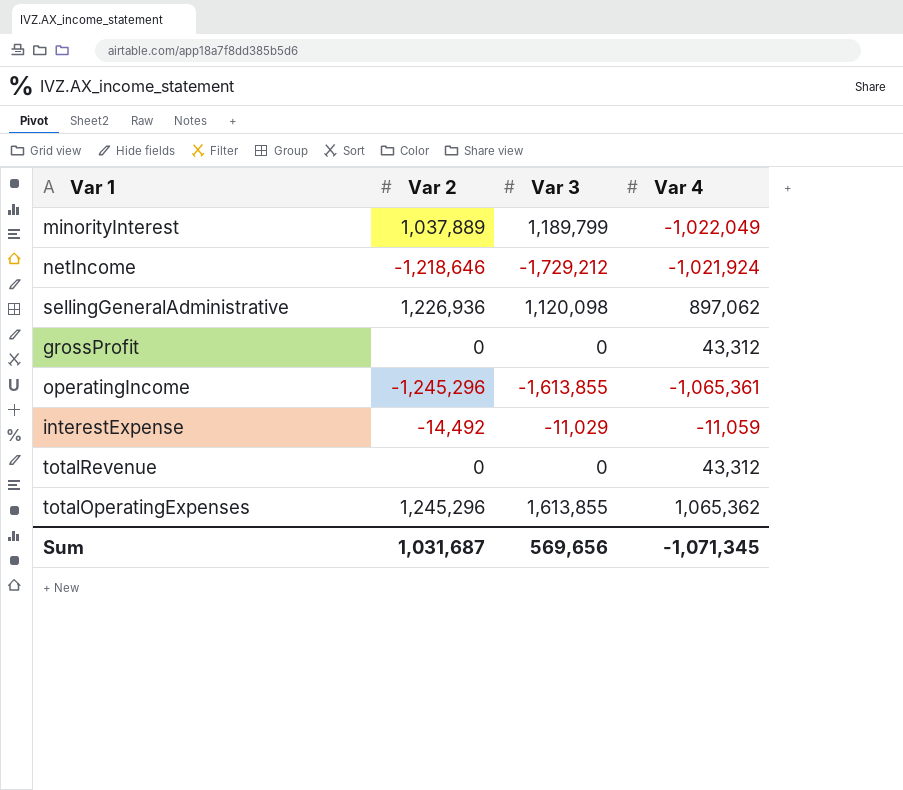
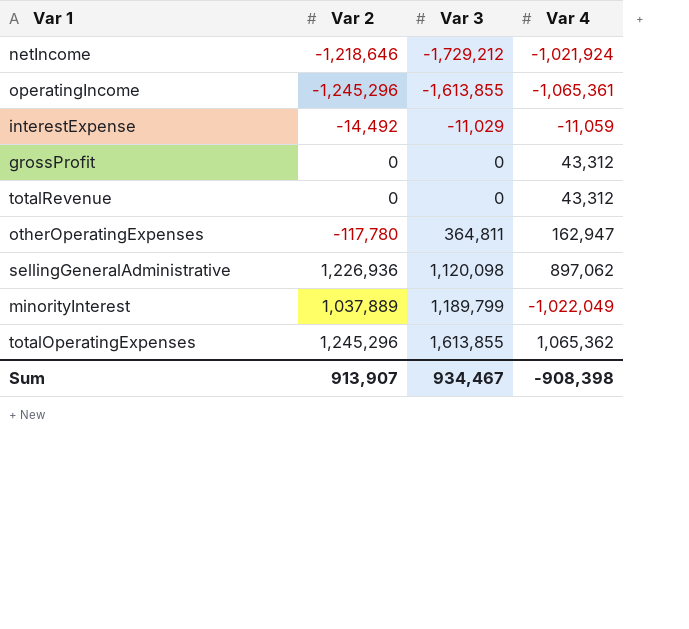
row order: none -> Var 3 ascending
row otherOperatingExpenses: none -> -117,780 | 364,811 | 162,947
Sum | Var 2: 1,031,687 -> 913,907
Sum | Var 3: 569,656 -> 934,467
Sum | Var 4: -1,071,345 -> -908,398

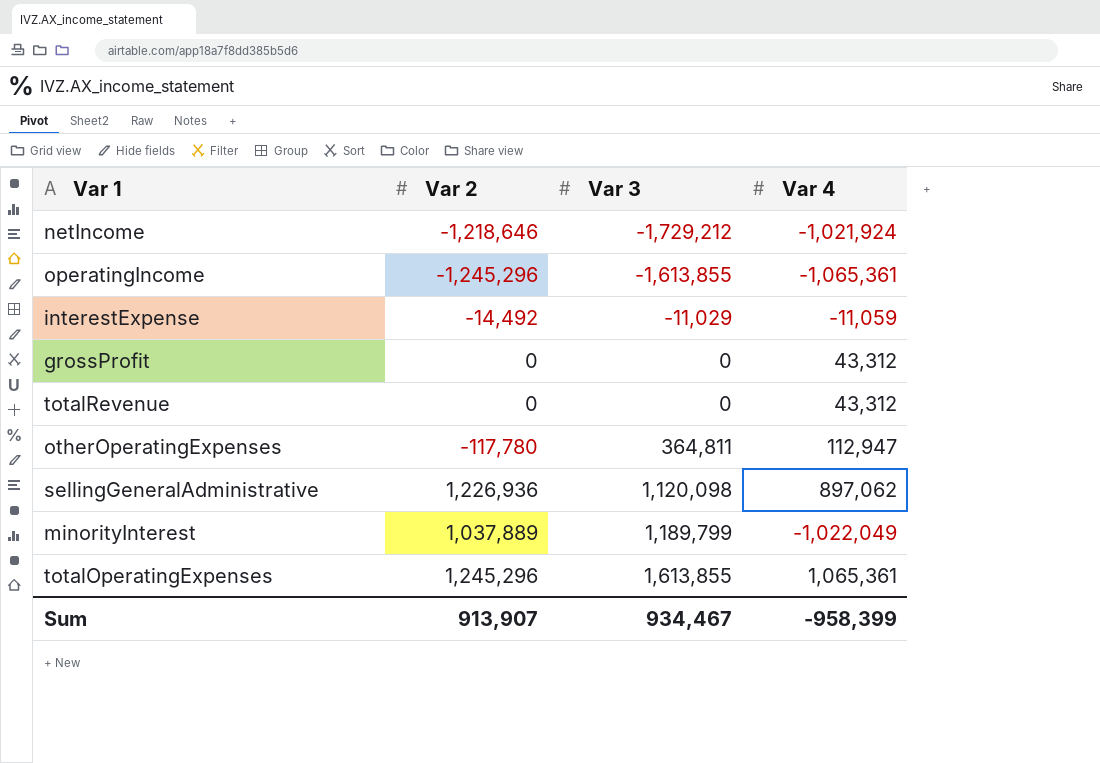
otherOperatingExpenses | Var 4: 162,947 -> 112,947
totalOperatingExpenses | Var 4: 1,065,362 -> 1,065,361
Sum | Var 4: -908,398 -> -958,399

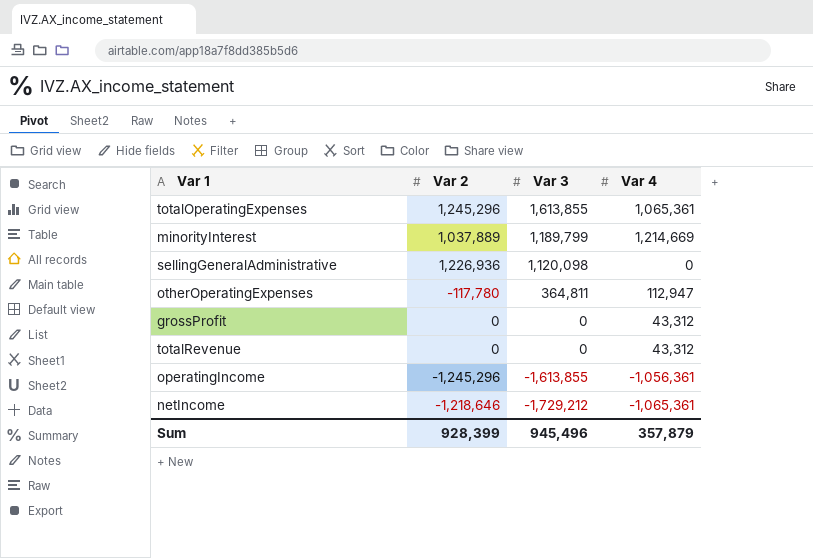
row order: Var 3 ascending -> Var 3 descending
row interestExpense: -14,492 | -11,029 | -11,059 -> none
minorityInterest | Var 4: -1,022,049 -> 1,214,669
sellingGeneralAdministrative | Var 4: 897,062 -> 0
operatingIncome | Var 4: -1,065,361 -> -1,056,361
netIncome | Var 4: -1,021,924 -> -1,065,361
Sum | Var 2: 913,907 -> 928,399
Sum | Var 3: 934,467 -> 945,496
Sum | Var 4: -958,399 -> 357,879

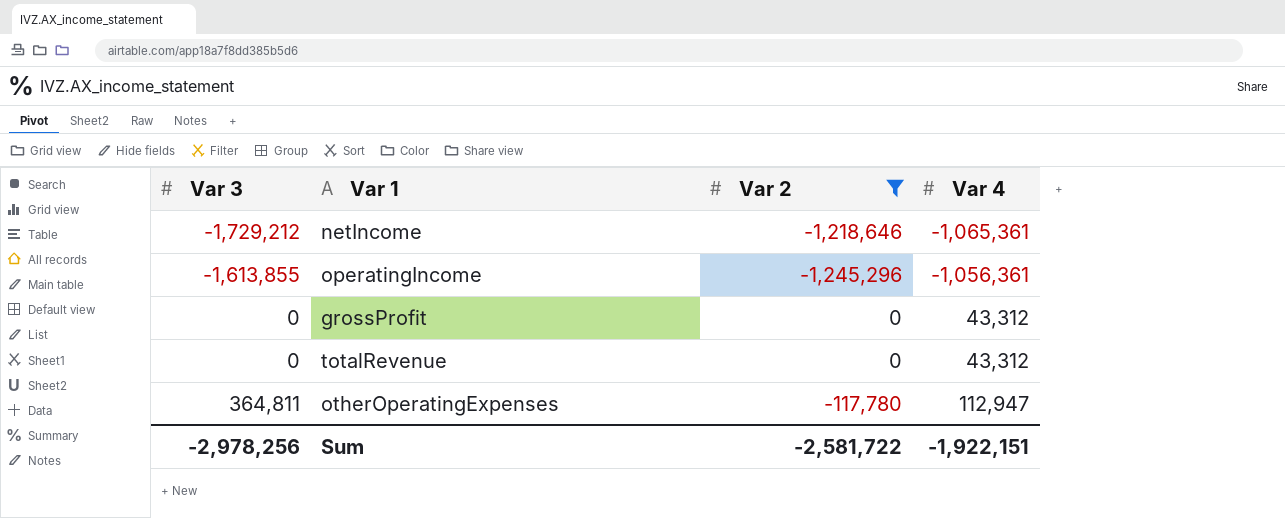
filter: none -> Var 2 <= 0
row order: Var 3 descending -> Var 3 ascending
column Var 3 | position: 3 -> 1
Sum | Var 3: 945,496 -> -2,978,256
Sum | Var 2: 928,399 -> -2,581,722
Sum | Var 4: 357,879 -> -1,922,151

